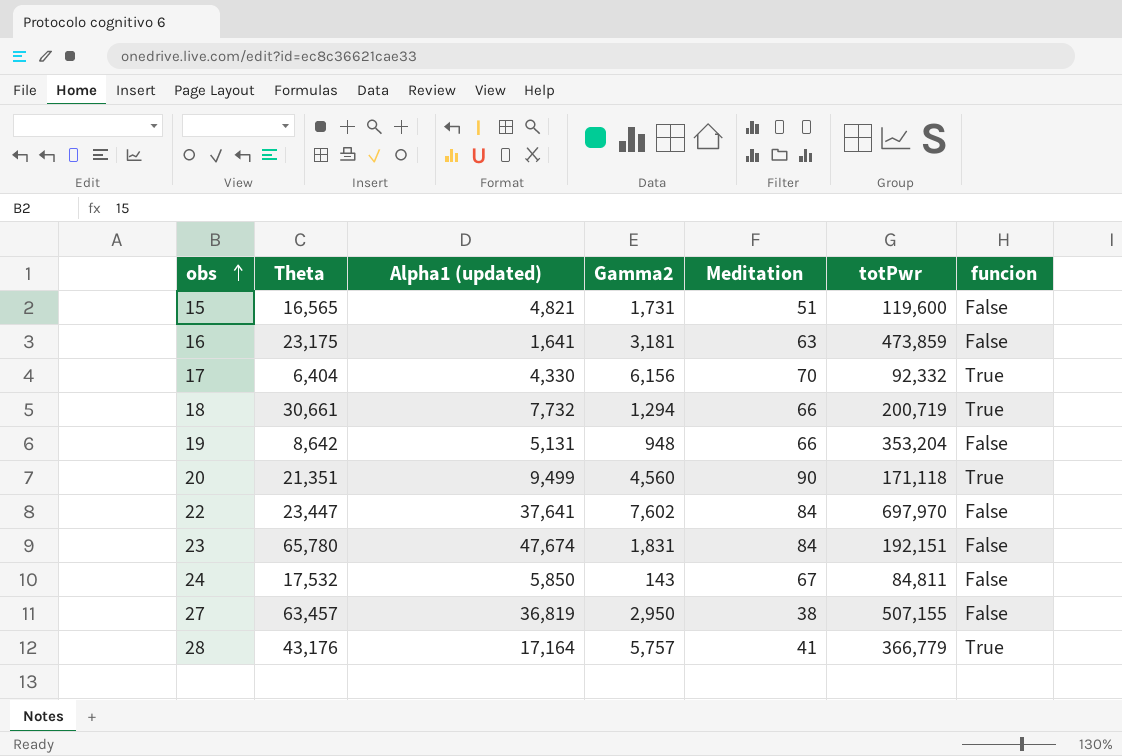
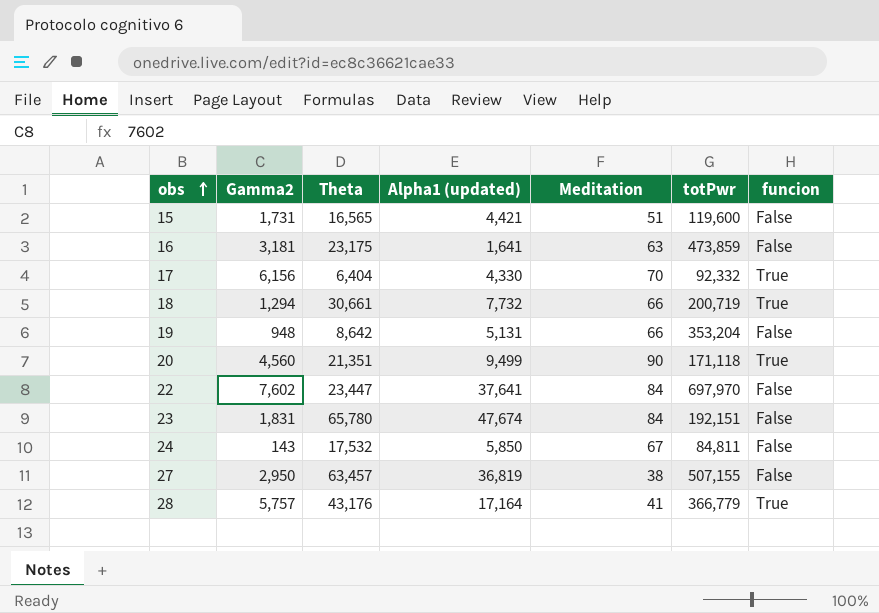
column Gamma2 | position: 4 -> 2
15 | Alpha1 (updated): 4,821 -> 4,421

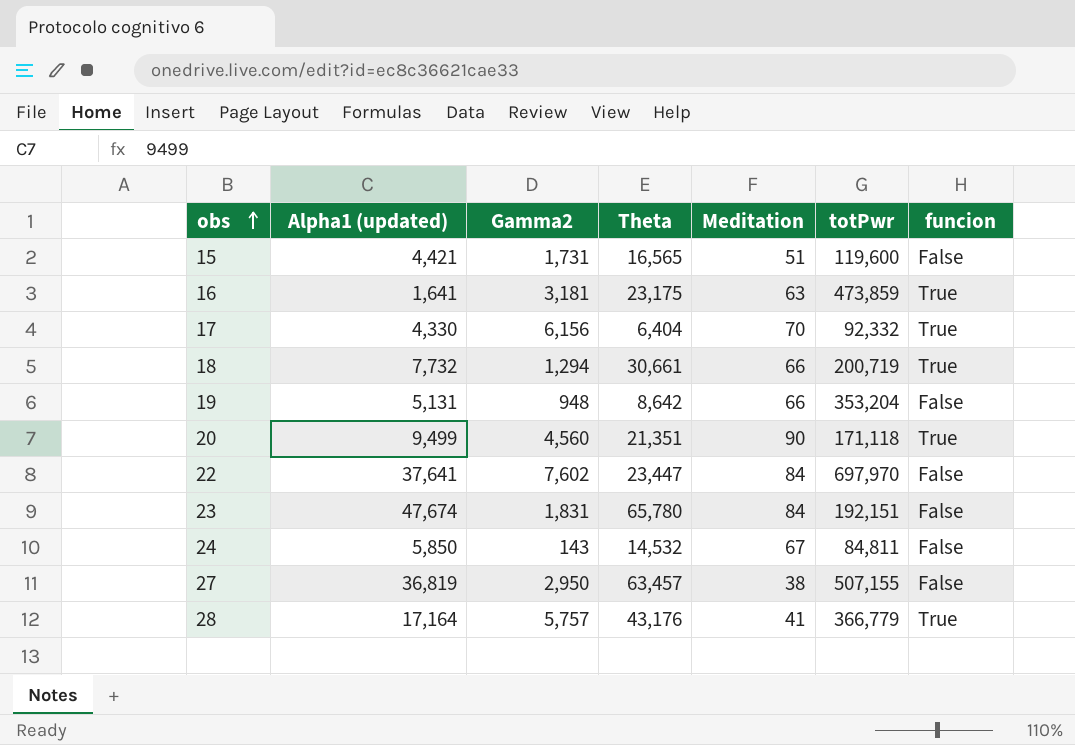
column Alpha1 (updated) | position: 4 -> 2
16 | funcion: False -> True
24 | Theta: 17,532 -> 14,532

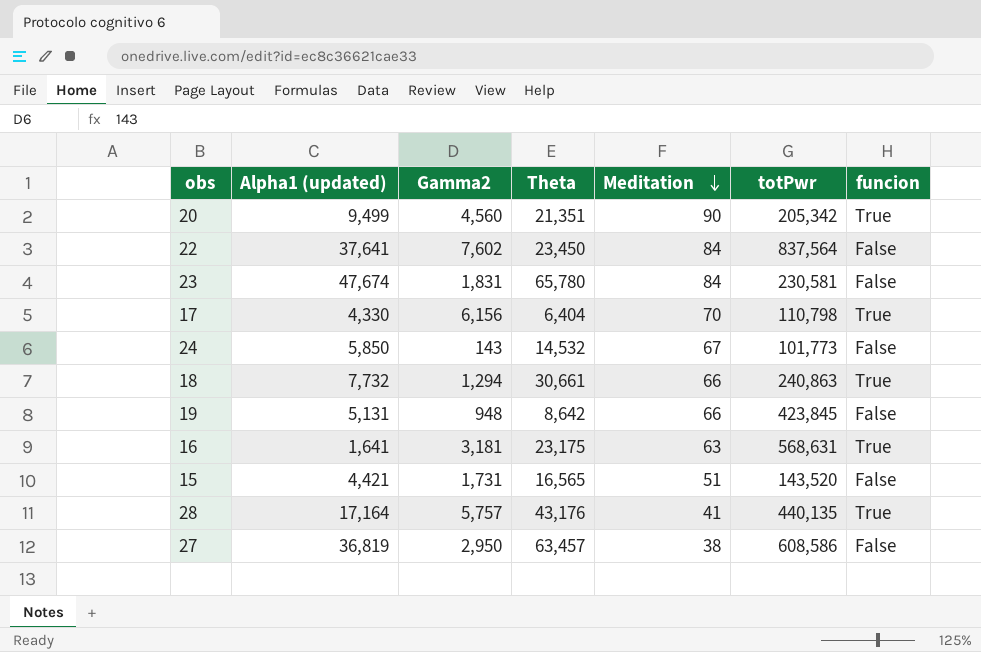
row order: obs ascending -> Meditation descending
20 | totPwr: 171,118 -> 205,342
22 | Theta: 23,447 -> 23,450
22 | totPwr: 697,970 -> 837,564
23 | totPwr: 192,151 -> 230,581
17 | totPwr: 92,332 -> 110,798
24 | totPwr: 84,811 -> 101,773
18 | totPwr: 200,719 -> 240,863
19 | totPwr: 353,204 -> 423,845
16 | totPwr: 473,859 -> 568,631
15 | totPwr: 119,600 -> 143,520
28 | totPwr: 366,779 -> 440,135
27 | totPwr: 507,155 -> 608,586

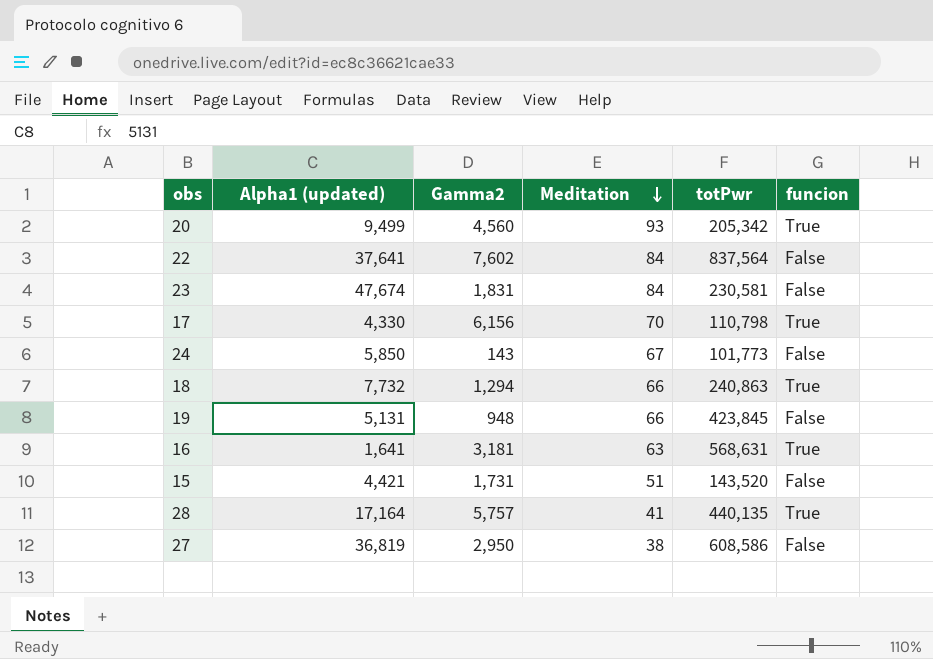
column Theta | position: 4 -> none
20 | Meditation: 90 -> 93

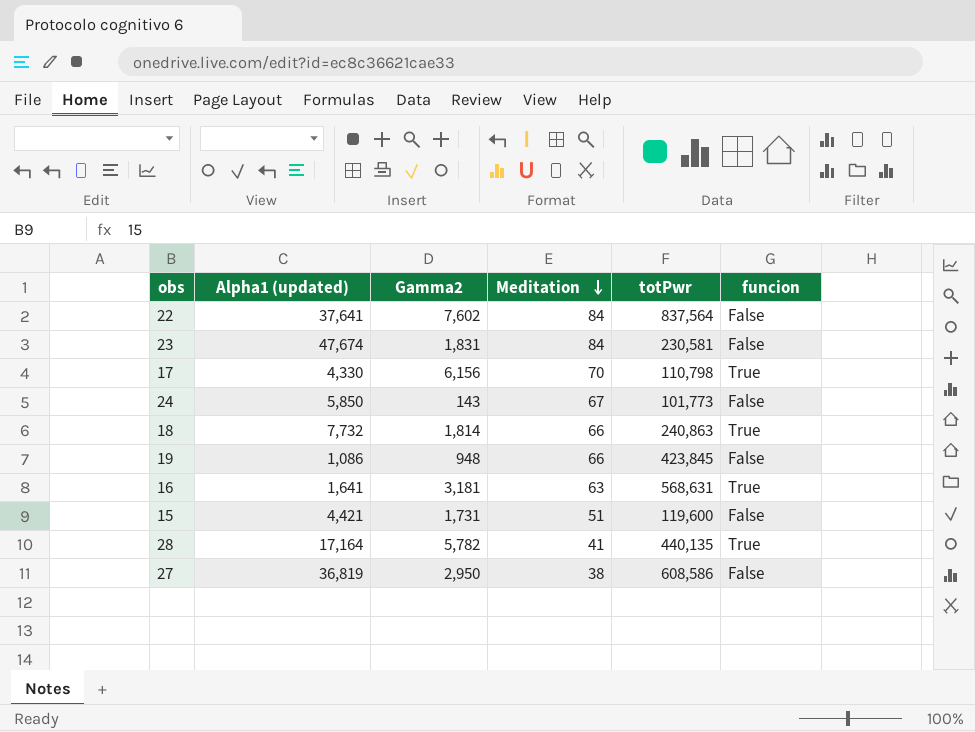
row 20: 9,499 | 4,560 | 93 | 205,342 | True -> none
18 | Gamma2: 1,294 -> 1,814
19 | Alpha1 (updated): 5,131 -> 1,086
15 | totPwr: 143,520 -> 119,600
28 | Gamma2: 5,757 -> 5,782

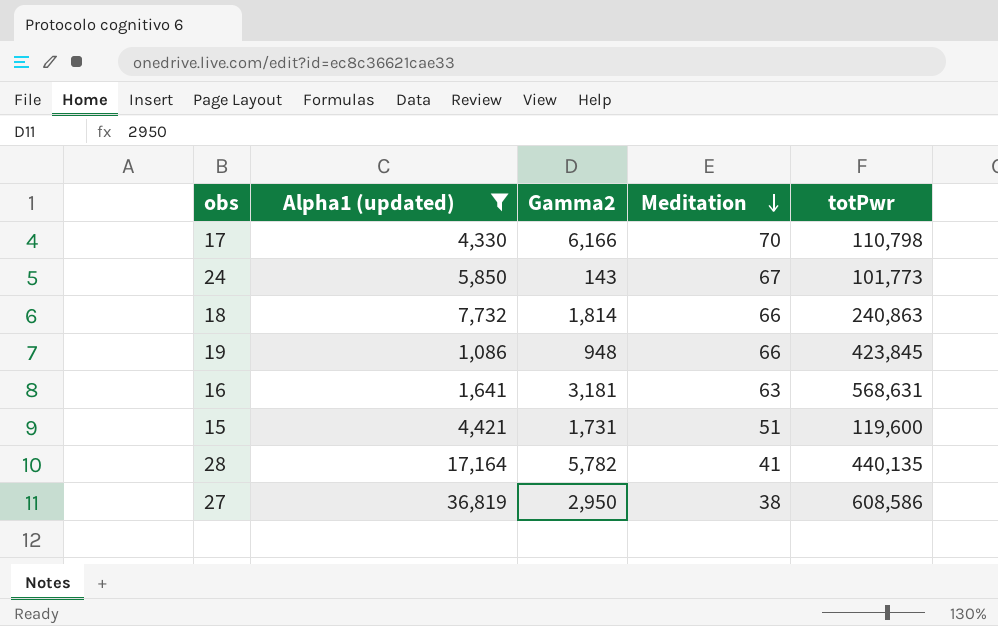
filter: none -> Alpha1 (updated) <= 36,819
column funcion | position: 6 -> none
17 | Gamma2: 6,156 -> 6,166

